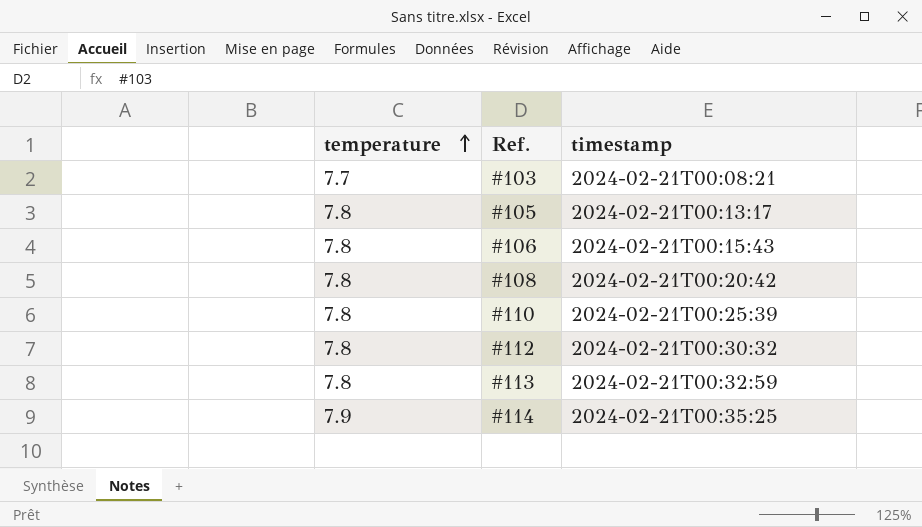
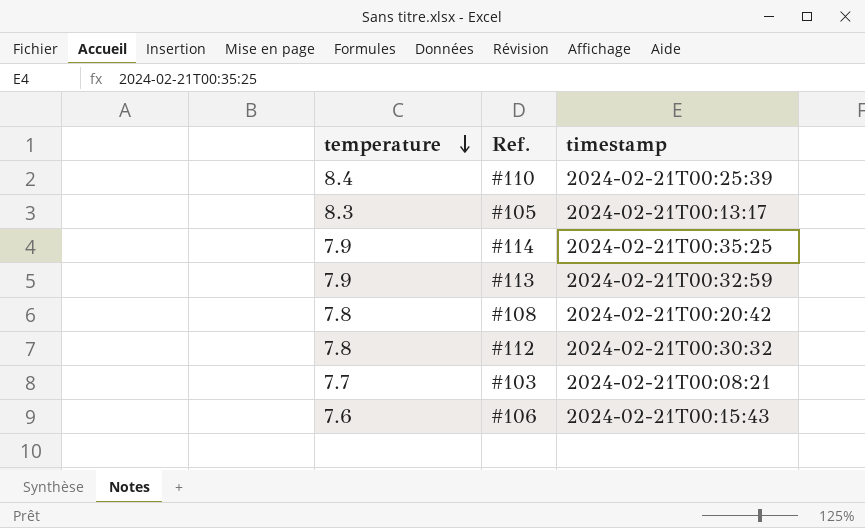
row order: temperature ascending -> temperature descending
#110 | temperature: 7.8 -> 8.4
#105 | temperature: 7.8 -> 8.3
#113 | temperature: 7.8 -> 7.9
#106 | temperature: 7.8 -> 7.6

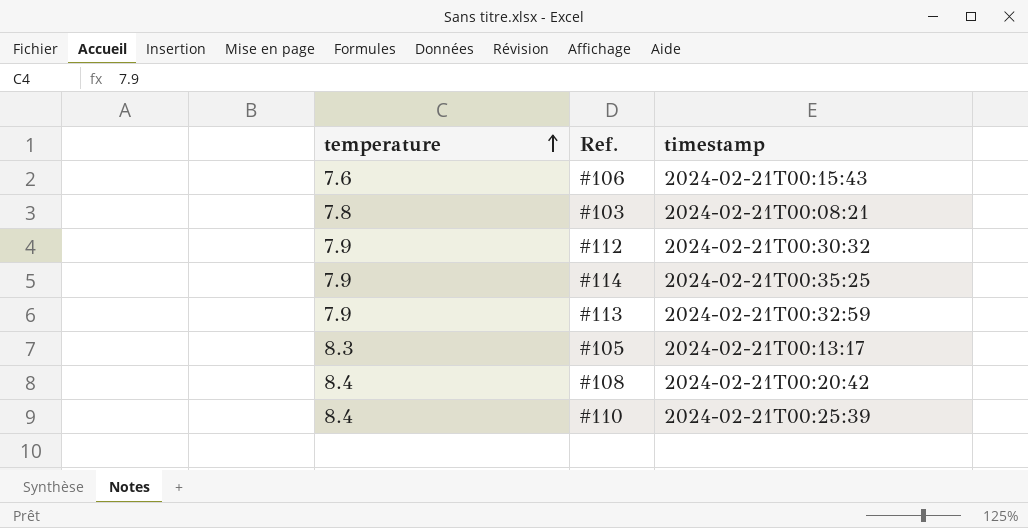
row order: temperature descending -> temperature ascending
#103 | temperature: 7.7 -> 7.8
#112 | temperature: 7.8 -> 7.9
#108 | temperature: 7.8 -> 8.4

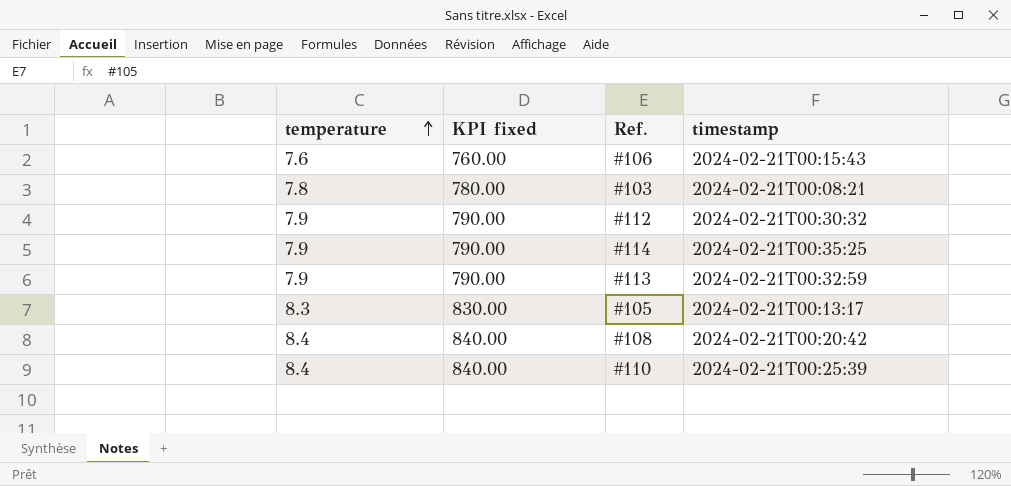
column KPI fixed | formula: none -> [temperature] * 100

